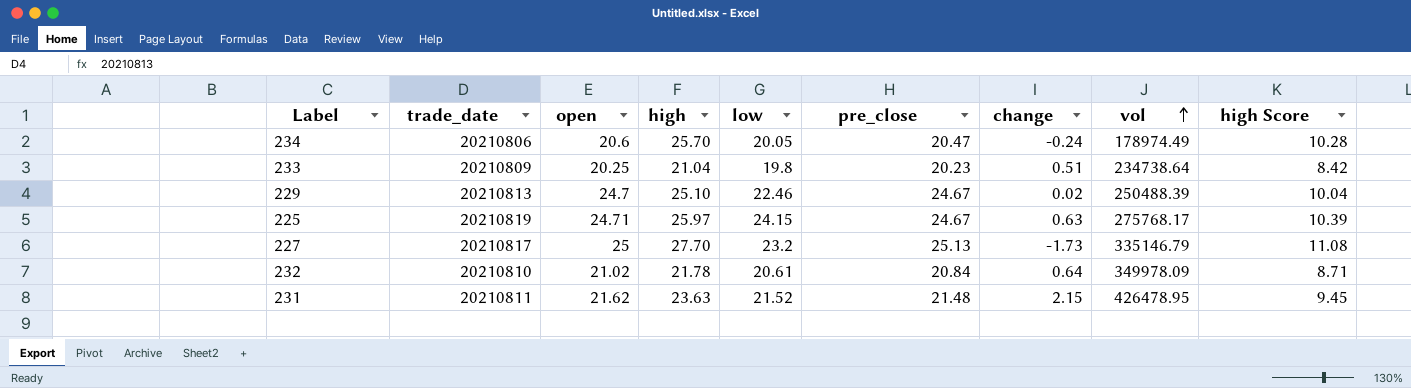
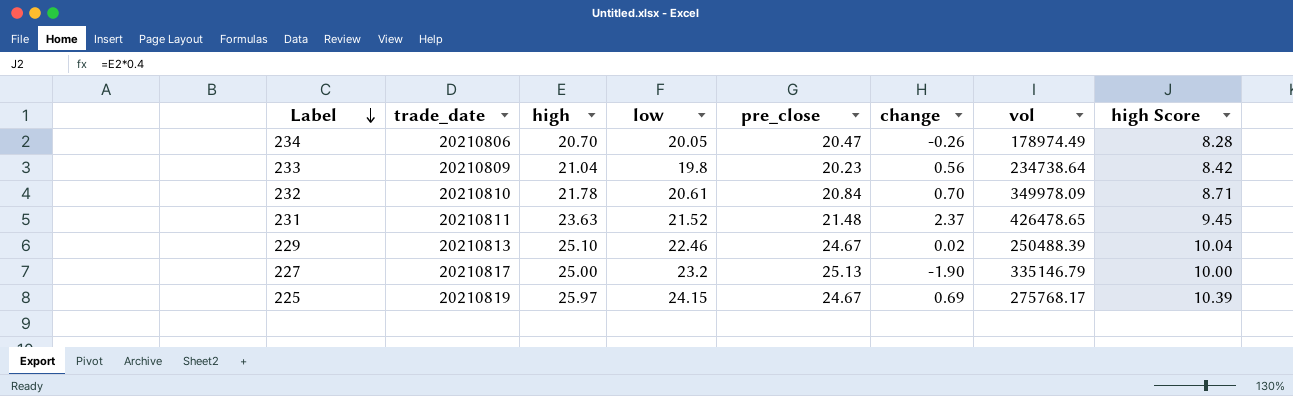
row order: vol ascending -> Label descending
column open | position: 3 -> none
234 | high: 25.70 -> 20.70
234 | change: -0.24 -> -0.26
234 | high Score: 10.28 -> 8.28
233 | change: 0.51 -> 0.56
232 | change: 0.64 -> 0.70
231 | change: 2.15 -> 2.37
231 | vol: 426478.95 -> 426478.65
227 | high: 27.70 -> 25.00
227 | change: -1.73 -> -1.90
227 | high Score: 11.08 -> 10.00
225 | change: 0.63 -> 0.69

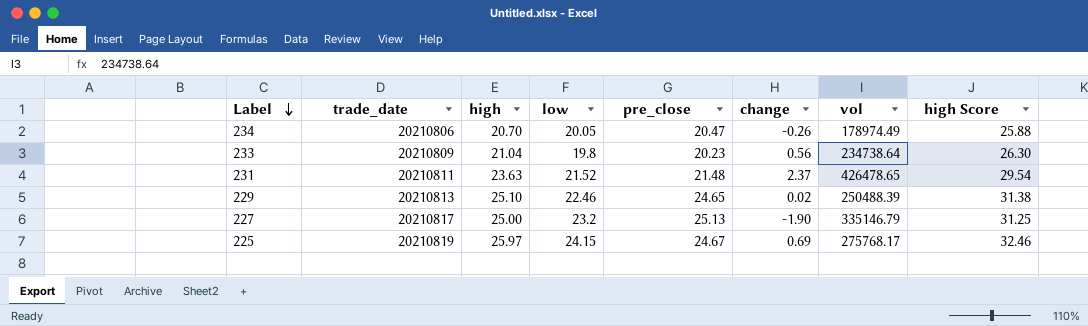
column high Score | formula: [high] * 0.4 -> [high] * 1.25
row 232: 20210810 | 21.78 | 20.61 | 20.84 | 0.70 | 349978.09 | 8.71 -> none
229 | pre_close: 24.67 -> 24.65

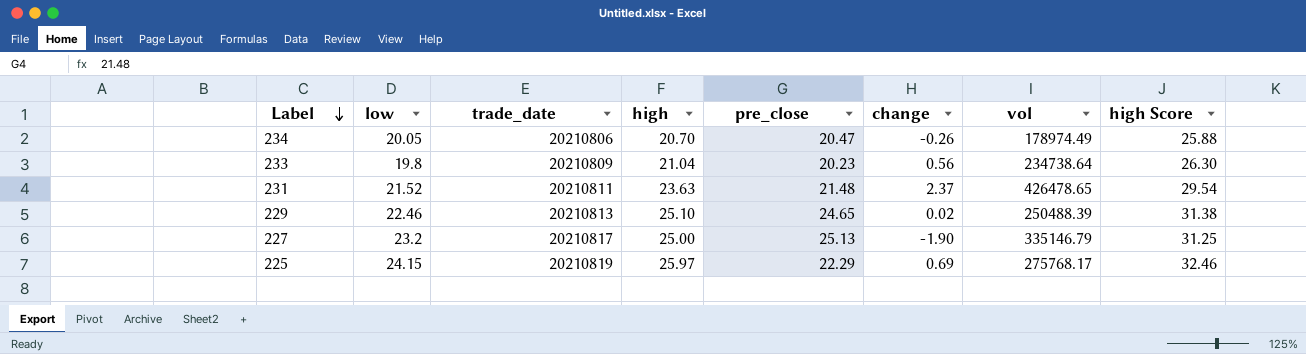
column low | position: 4 -> 2
225 | pre_close: 24.67 -> 22.29

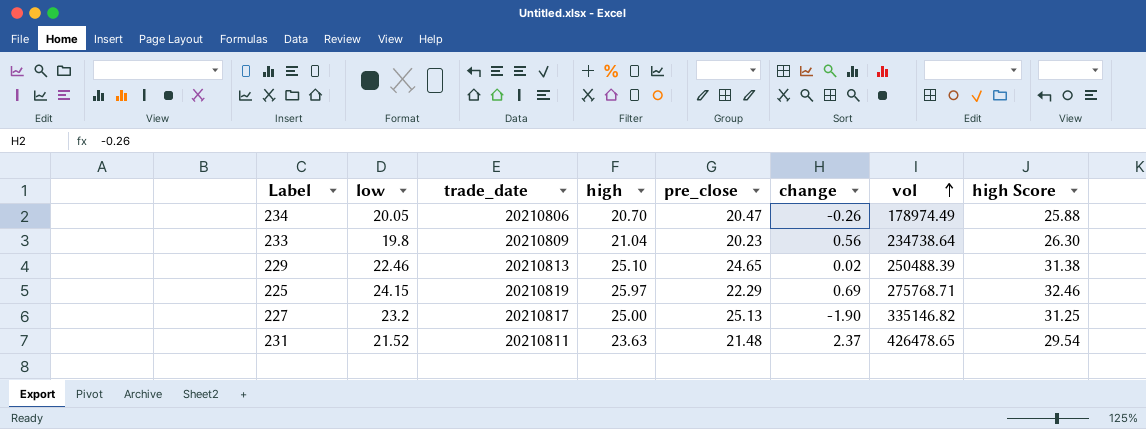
row order: Label descending -> vol ascending
225 | vol: 275768.17 -> 275768.71
227 | vol: 335146.79 -> 335146.82

